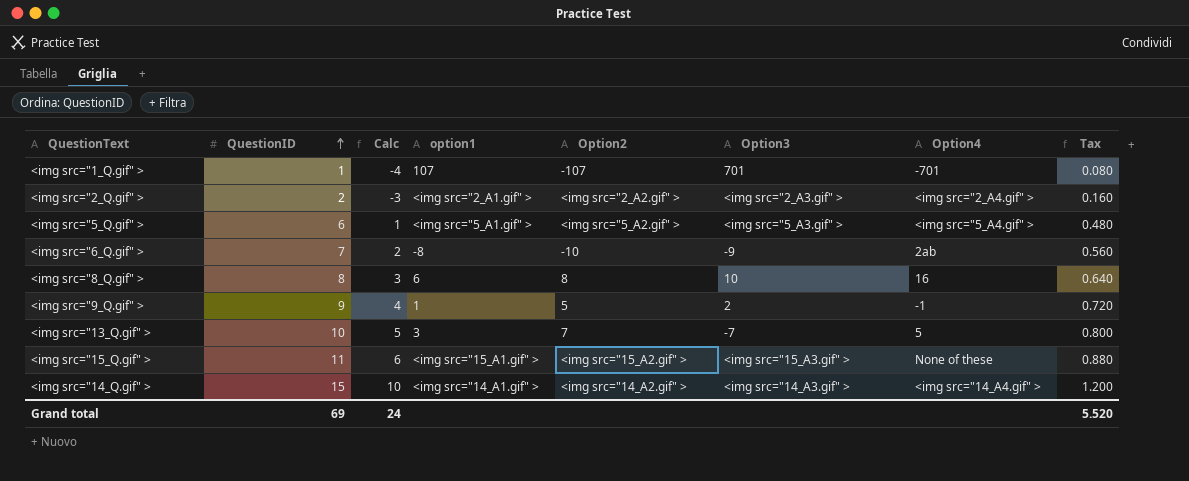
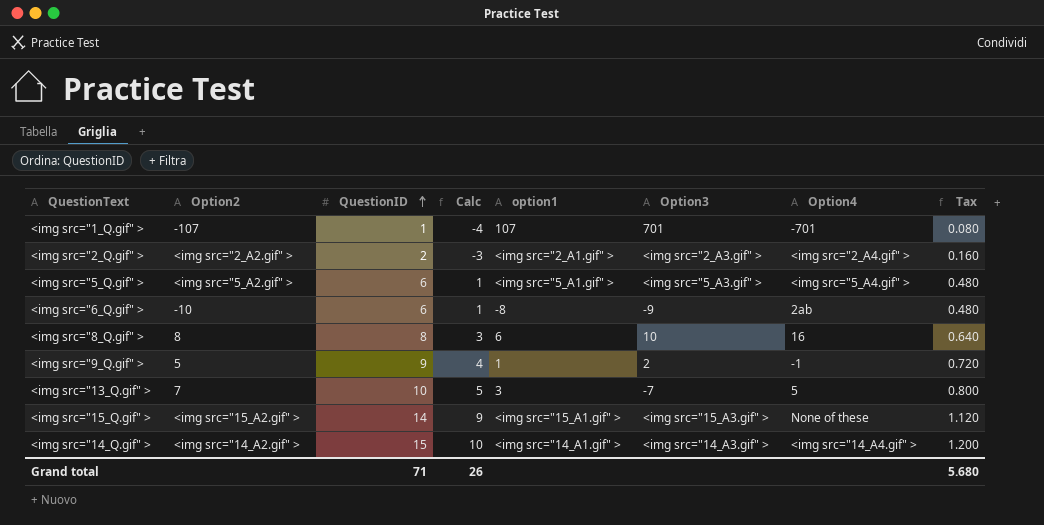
column Option2 | position: 5 -> 2
<img src="6_Q.gif" > | QuestionID: 7 -> 6
<img src="6_Q.gif" > | Calc: 2 -> 1
<img src="6_Q.gif" > | Tax: 0.560 -> 0.480
<img src="15_Q.gif" > | QuestionID: 11 -> 14
<img src="15_Q.gif" > | Calc: 6 -> 9
<img src="15_Q.gif" > | Tax: 0.880 -> 1.120
Grand total | QuestionID: 69 -> 71
Grand total | Calc: 24 -> 26
Grand total | Tax: 5.520 -> 5.680

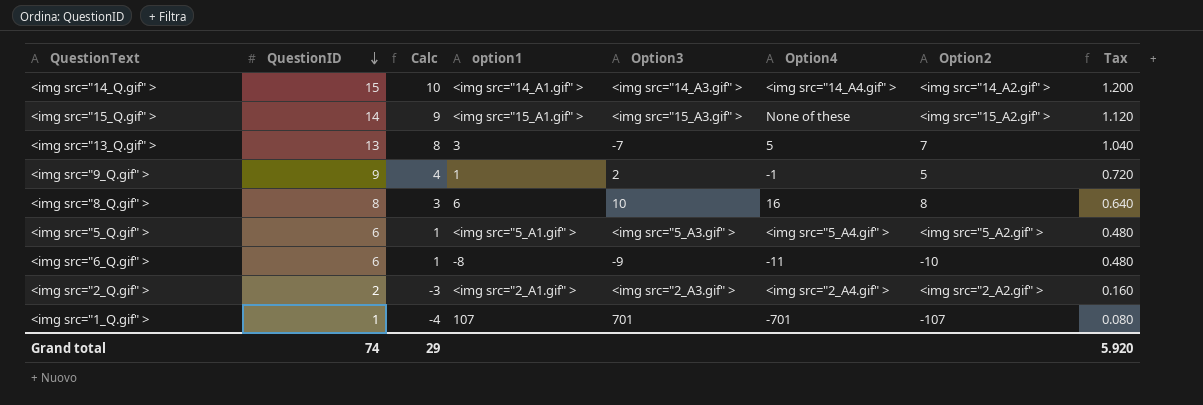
row order: QuestionID ascending -> QuestionID descending
column Option2 | position: 2 -> 7
<img src="13_Q.gif" > | QuestionID: 10 -> 13
<img src="13_Q.gif" > | Calc: 5 -> 8
<img src="13_Q.gif" > | Tax: 0.800 -> 1.040
<img src="6_Q.gif" > | Option4: 2ab -> -11
Grand total | QuestionID: 71 -> 74
Grand total | Calc: 26 -> 29
Grand total | Tax: 5.680 -> 5.920

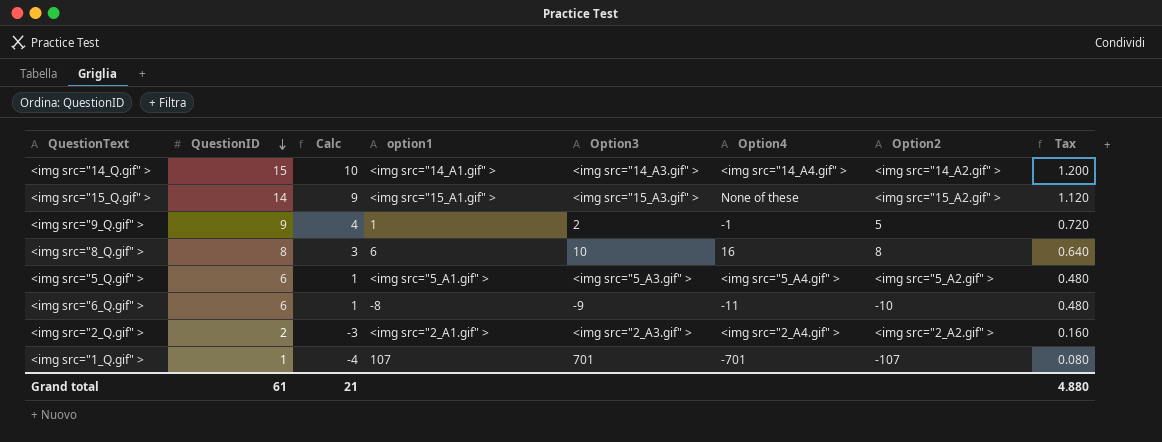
row <img src="13_Q.gif" >: 13 | 8 | 3 | -7 | 5 | 7 | 1.040 -> none
Grand total | QuestionID: 74 -> 61
Grand total | Calc: 29 -> 21
Grand total | Tax: 5.920 -> 4.880

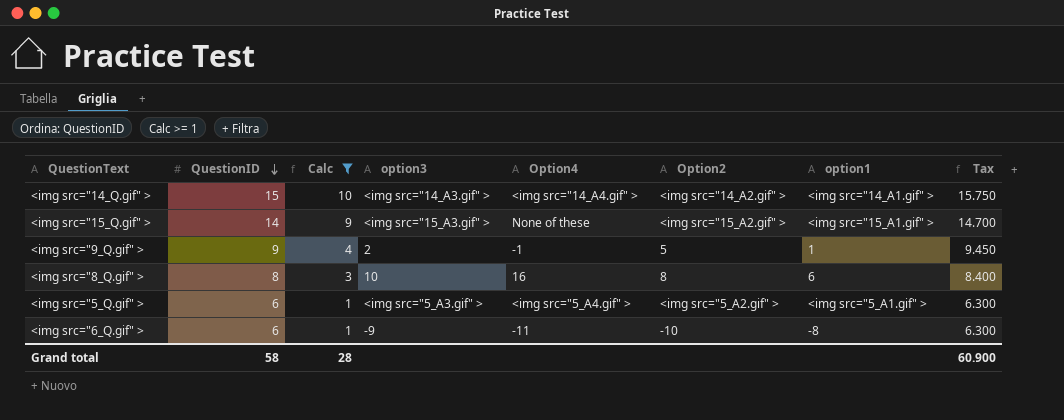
filter: none -> Calc >= 1
column name: Option3 -> option3
column option1 | position: 4 -> 7
column Tax | formula: [QuestionID] * 0.08 -> [QuestionID] * 1.05
Grand total | QuestionID: 61 -> 58
Grand total | Calc: 21 -> 28
Grand total | Tax: 4.880 -> 60.900

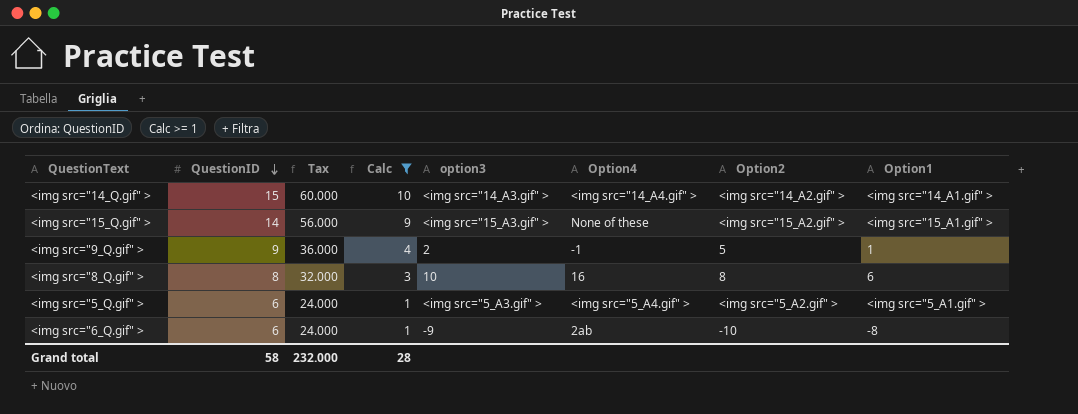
column Tax | formula: [QuestionID] * 1.05 -> [QuestionID] * 4
column Tax | position: 8 -> 3
column name: option1 -> Option1
<img src="6_Q.gif" > | Option4: -11 -> 2ab
Grand total | Tax: 60.900 -> 232.000

